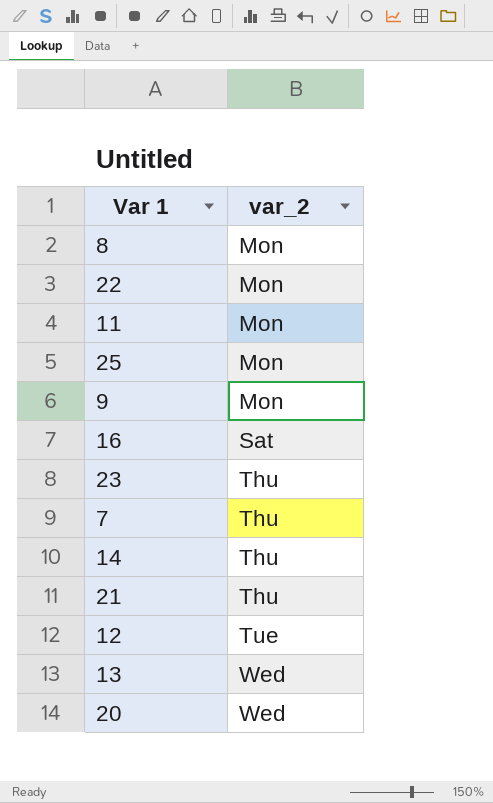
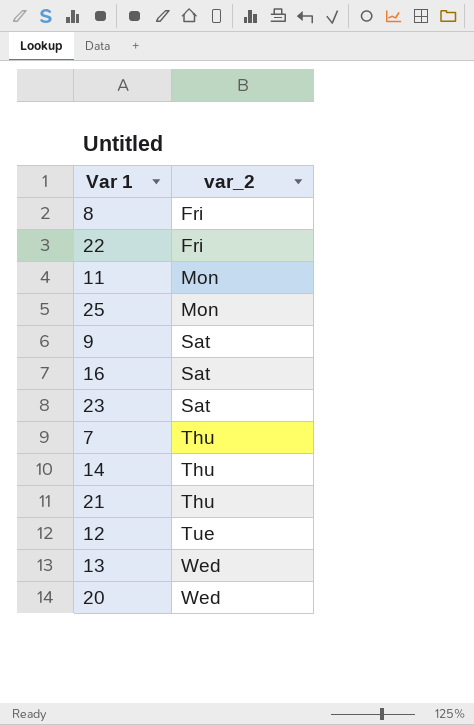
8 | var_2: Mon -> Fri
22 | var_2: Mon -> Fri
9 | var_2: Mon -> Sat
23 | var_2: Thu -> Sat

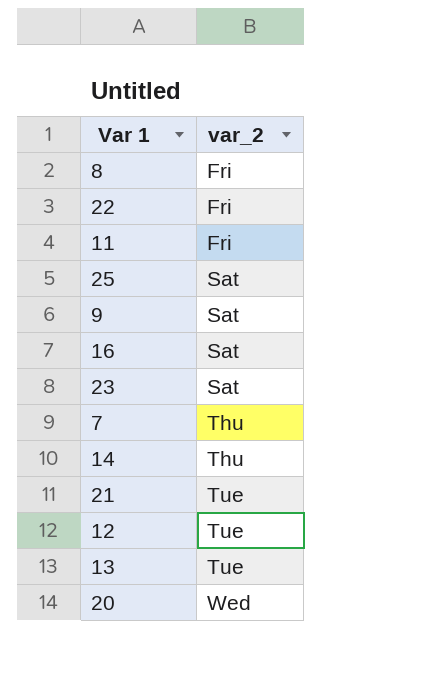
11 | var_2: Mon -> Fri
25 | var_2: Mon -> Sat
21 | var_2: Thu -> Tue
13 | var_2: Wed -> Tue

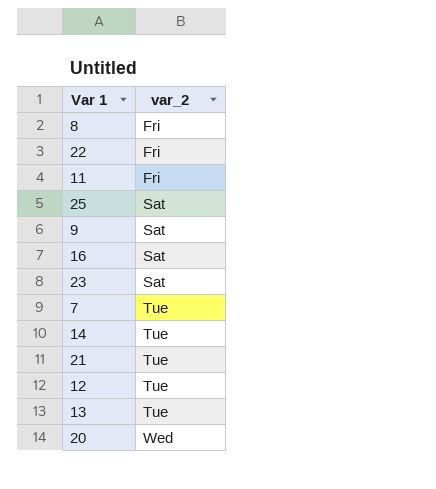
7 | var_2: Thu -> Tue
14 | var_2: Thu -> Tue

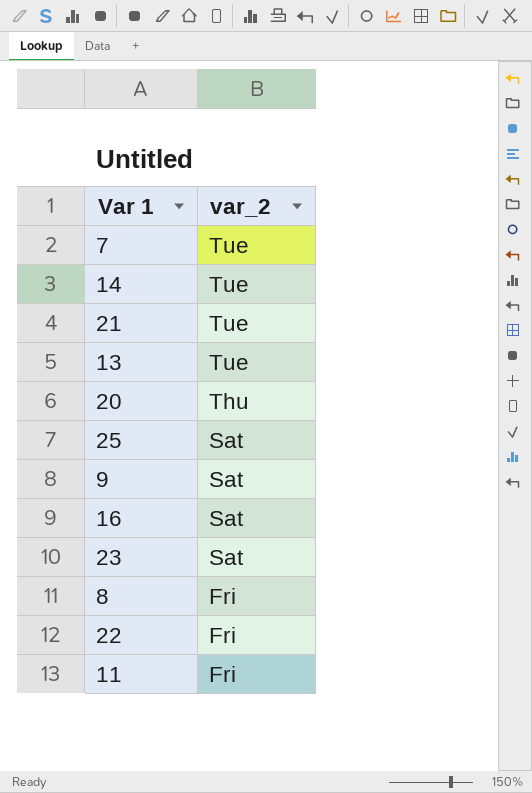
row order: var_2 ascending -> var_2 descending
row 12: Tue -> none
20 | var_2: Wed -> Thu

